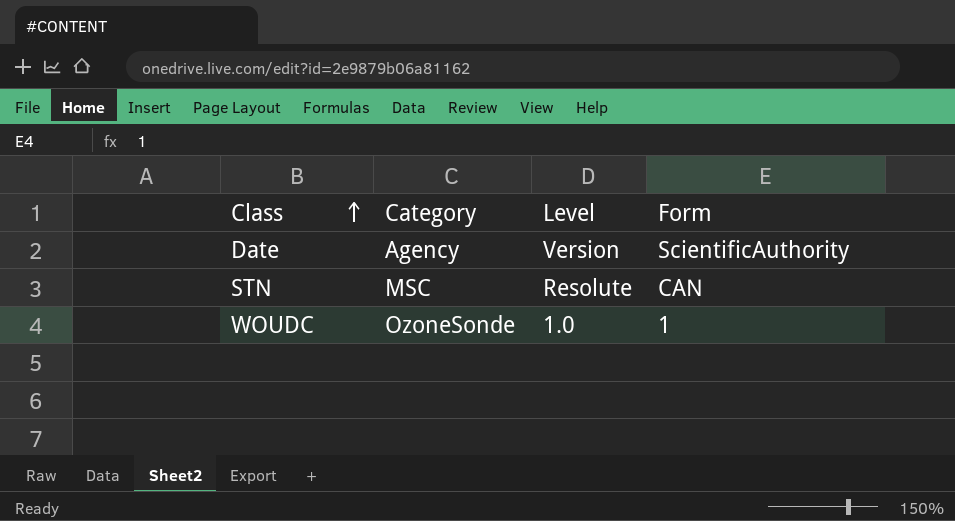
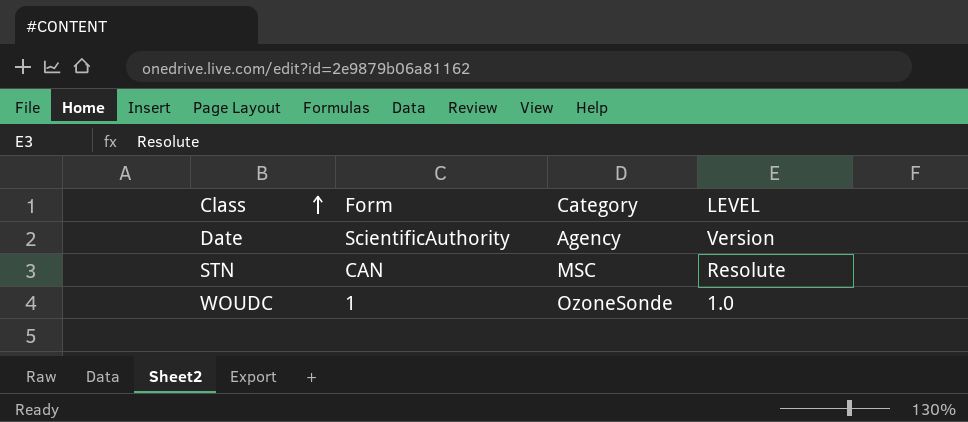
column Form | position: 4 -> 2
column name: Level -> LEVEL

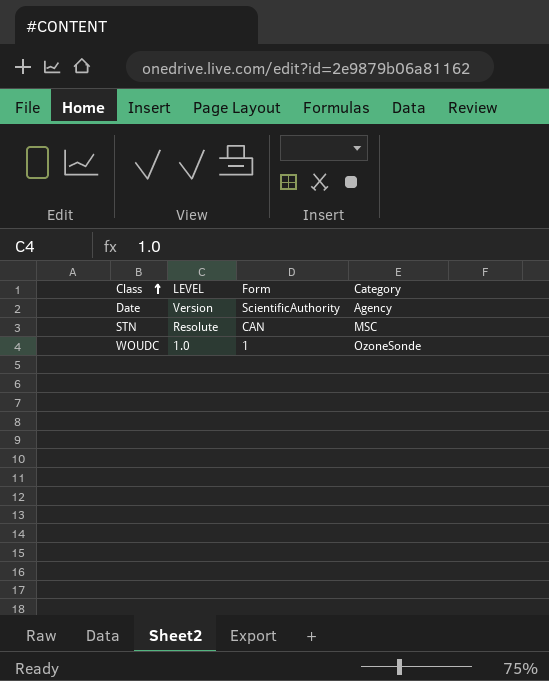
column LEVEL | position: 4 -> 2

